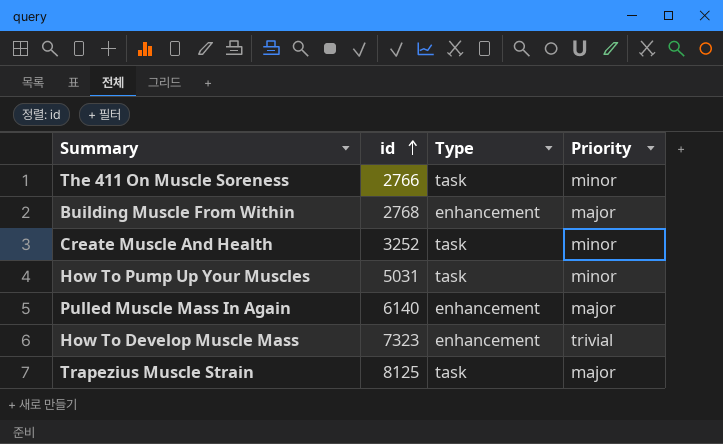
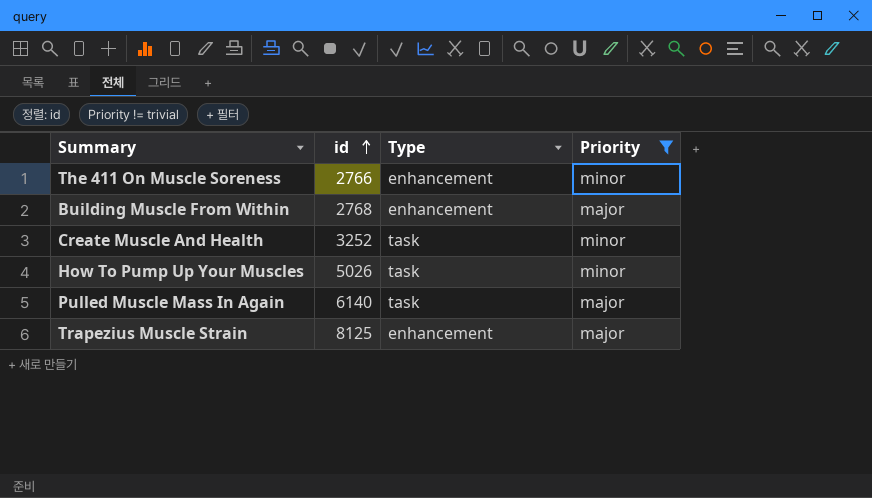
filter: none -> Priority != trivial
The 411 On Muscle Soreness | Type: task -> enhancement
How To Pump Up Your Muscles | id: 5031 -> 5026
Pulled Muscle Mass In Again | Type: enhancement -> task
Trapezius Muscle Strain | Type: task -> enhancement

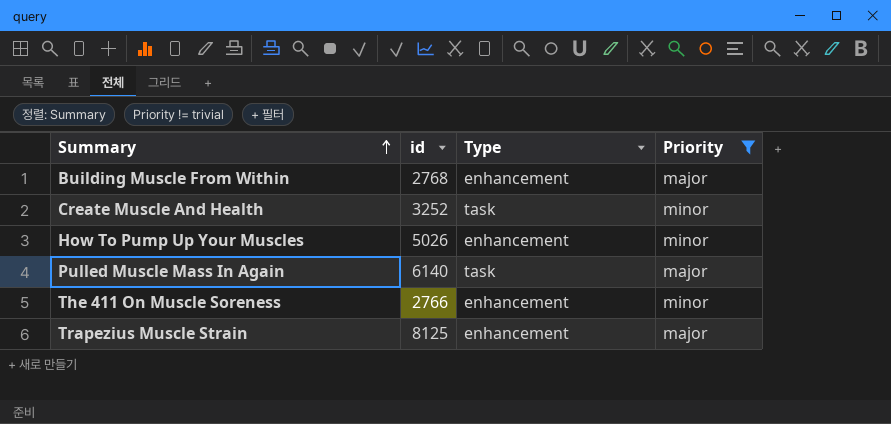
row order: id ascending -> Summary ascending
How To Pump Up Your Muscles | Type: task -> enhancement

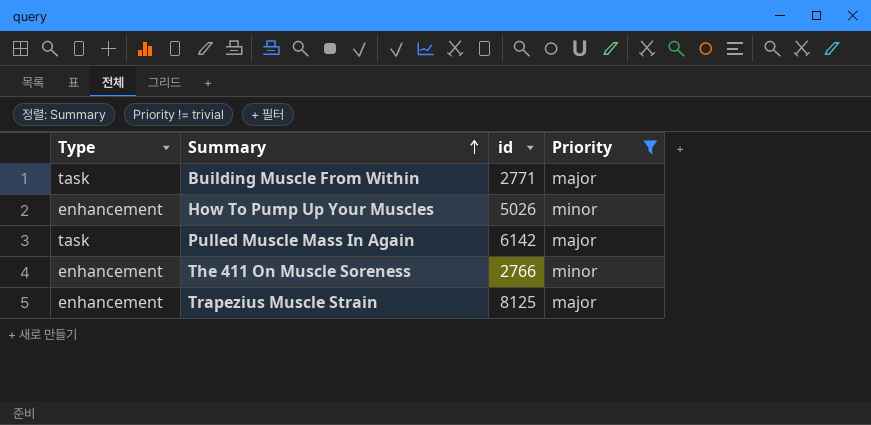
column Type | position: 3 -> 1
row Create Muscle And Health: 3252 | task | minor -> none
Building Muscle From Within | Type: enhancement -> task
Building Muscle From Within | id: 2768 -> 2771
Pulled Muscle Mass In Again | id: 6140 -> 6142

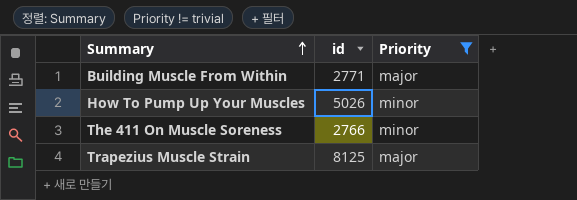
column Type | position: 1 -> none
row Pulled Muscle Mass In Again: task | 6142 | major -> none

